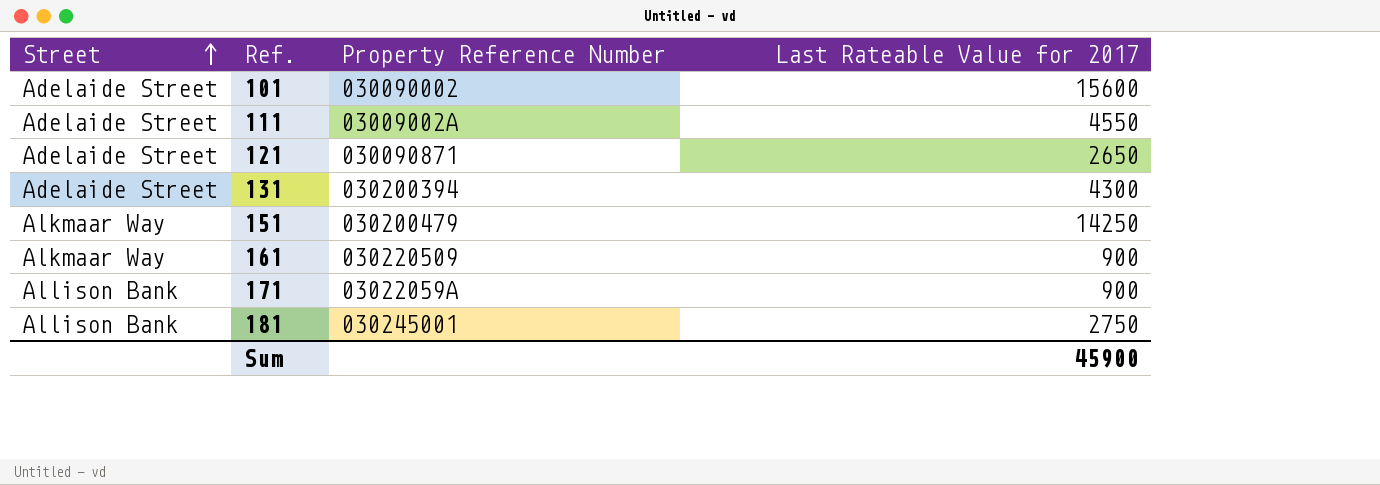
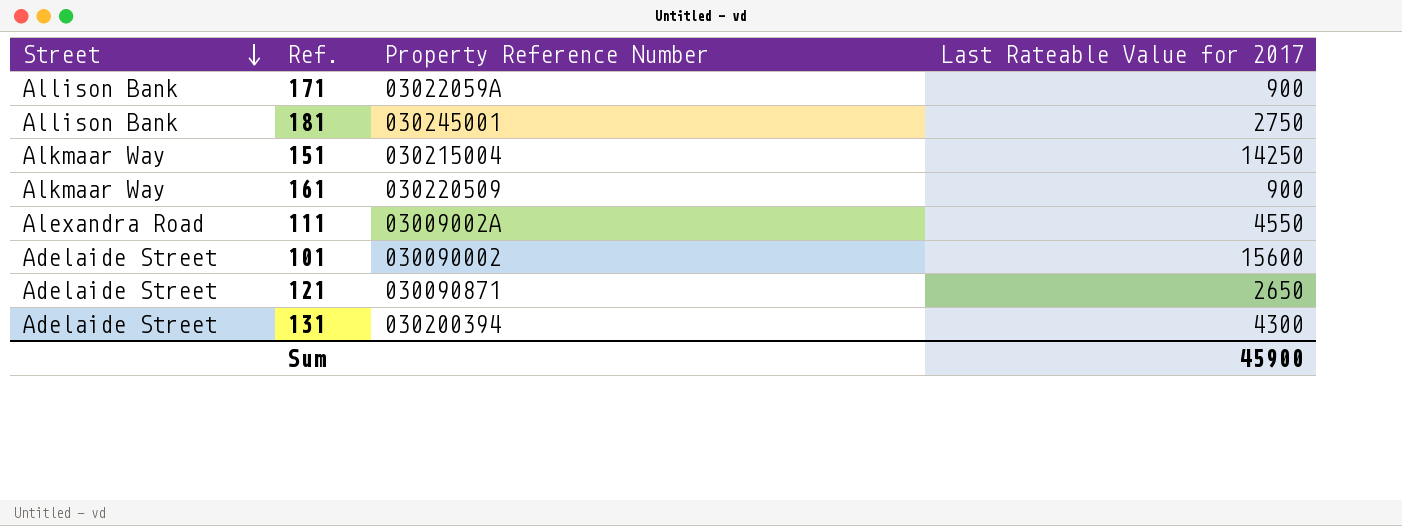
row order: Street ascending -> Street descending
151 | Property Reference Number: 030200479 -> 030215004
111 | Street: Adelaide Street -> Alexandra Road

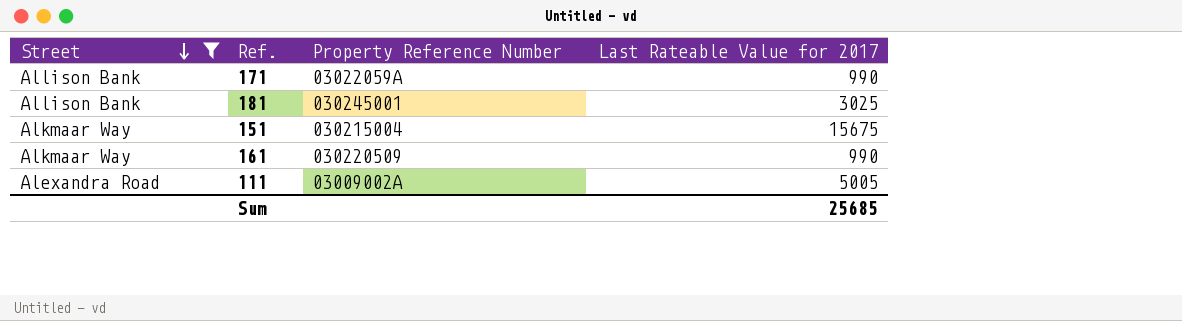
filter: none -> Street != Adelaide Street
171 | Last Rateable Value for 2017: 900 -> 990
181 | Last Rateable Value for 2017: 2750 -> 3025
151 | Last Rateable Value for 2017: 14250 -> 15675
161 | Last Rateable Value for 2017: 900 -> 990
111 | Last Rateable Value for 2017: 4550 -> 5005
Sum | Last Rateable Value for 2017: 45900 -> 25685

